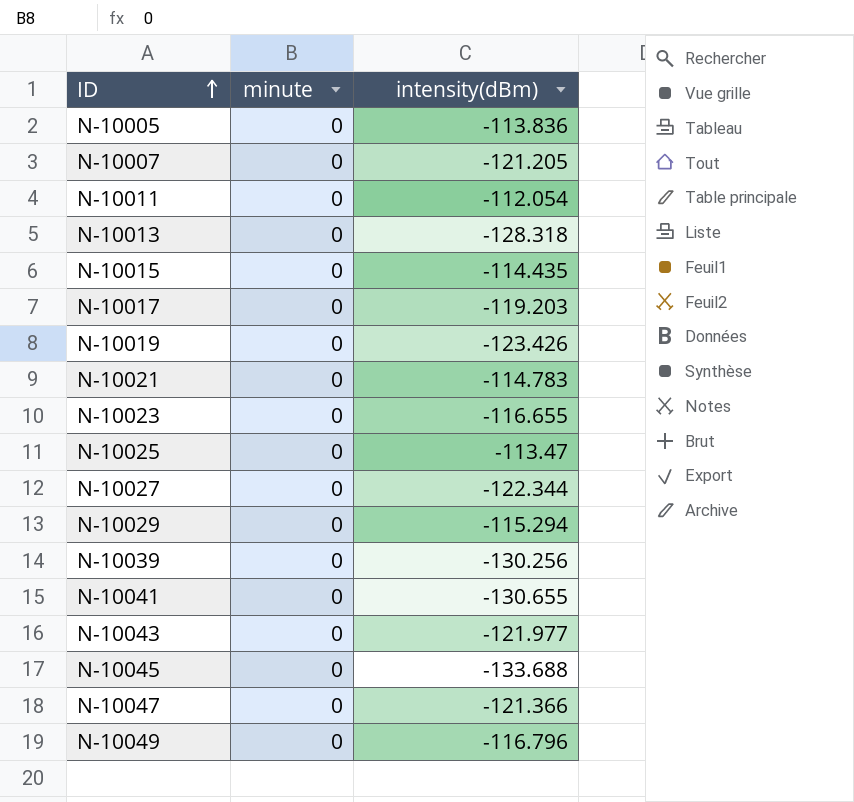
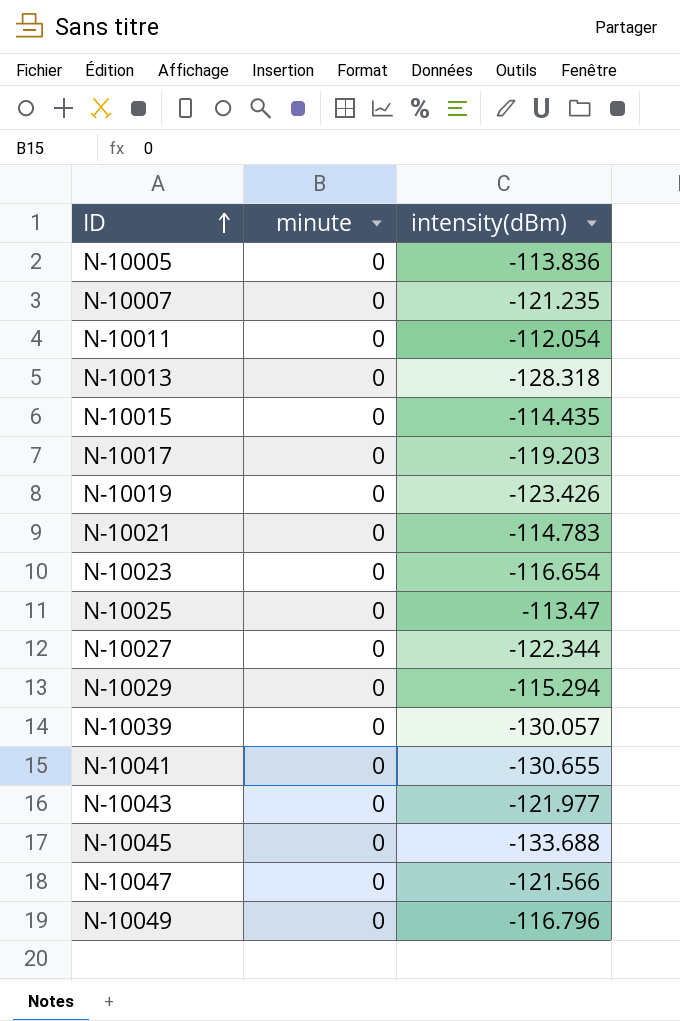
N-10007 | intensity(dBm): -121.205 -> -121.235
N-10023 | intensity(dBm): -116.655 -> -116.654
N-10039 | intensity(dBm): -130.256 -> -130.057
N-10047 | intensity(dBm): -121.366 -> -121.566

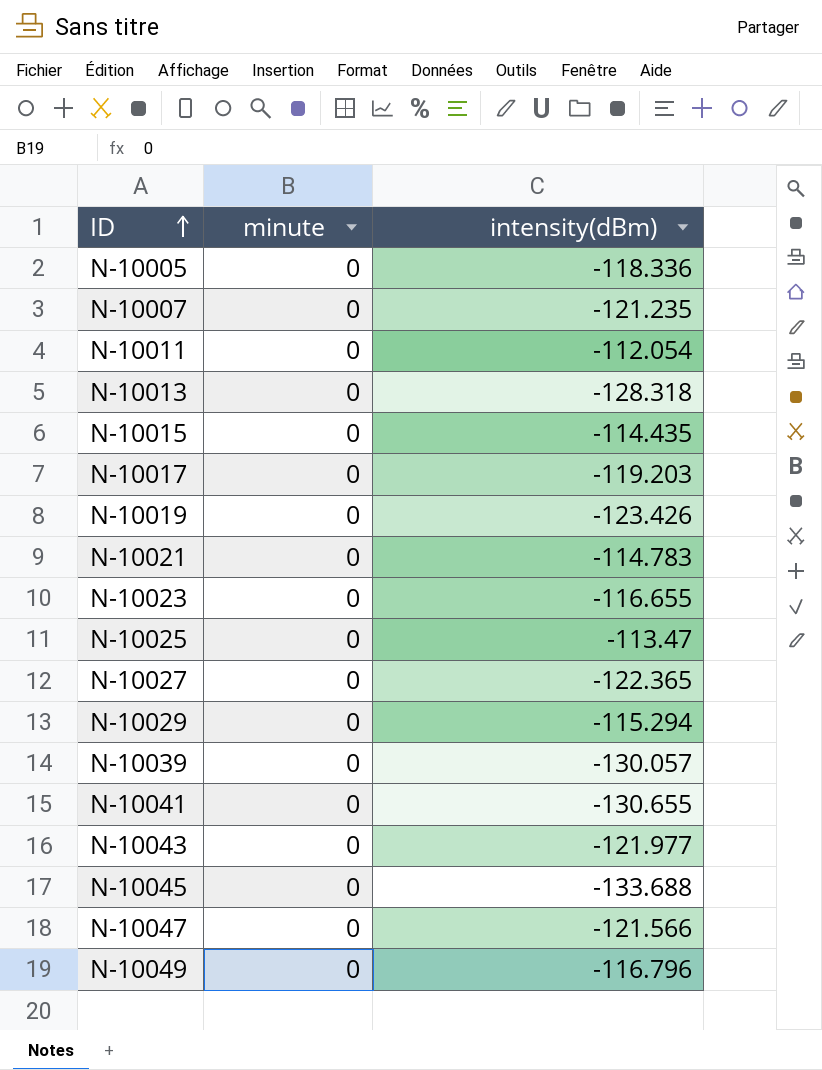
N-10005 | intensity(dBm): -113.836 -> -118.336
N-10023 | intensity(dBm): -116.654 -> -116.655
N-10027 | intensity(dBm): -122.344 -> -122.365

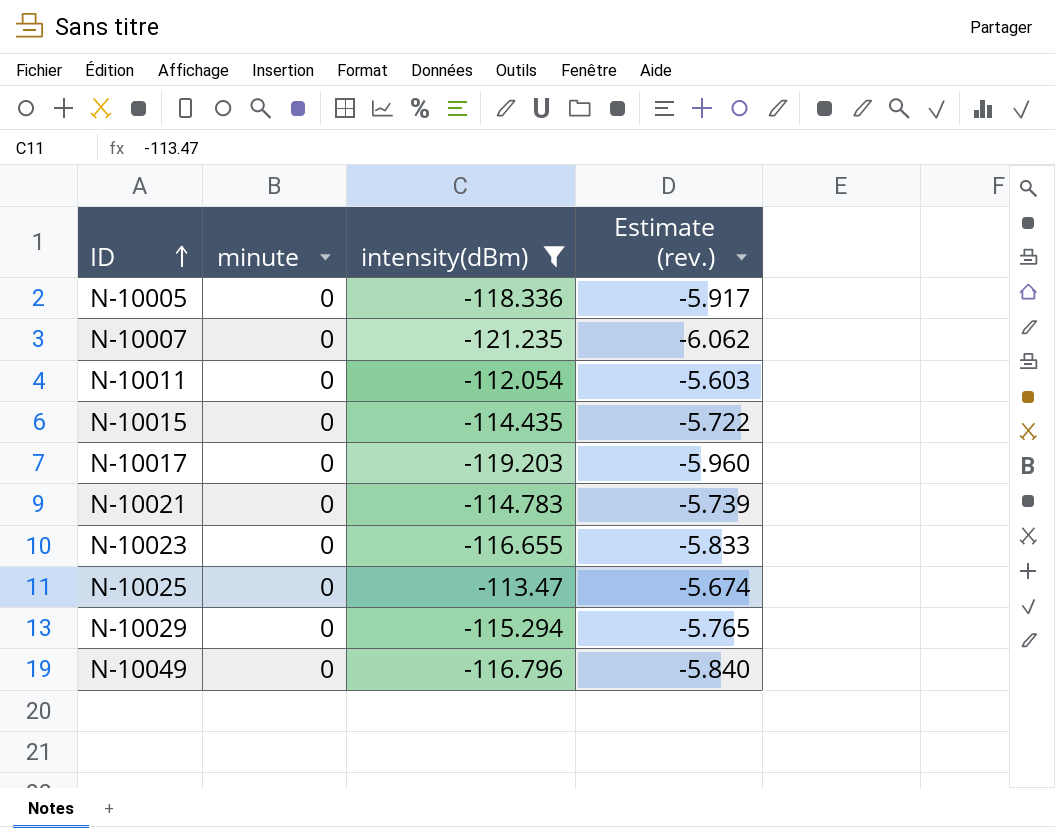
filter: none -> intensity(dBm) >= -121.235
column Estimate (rev.) | formula: none -> [intensity(dBm)] * 0.05

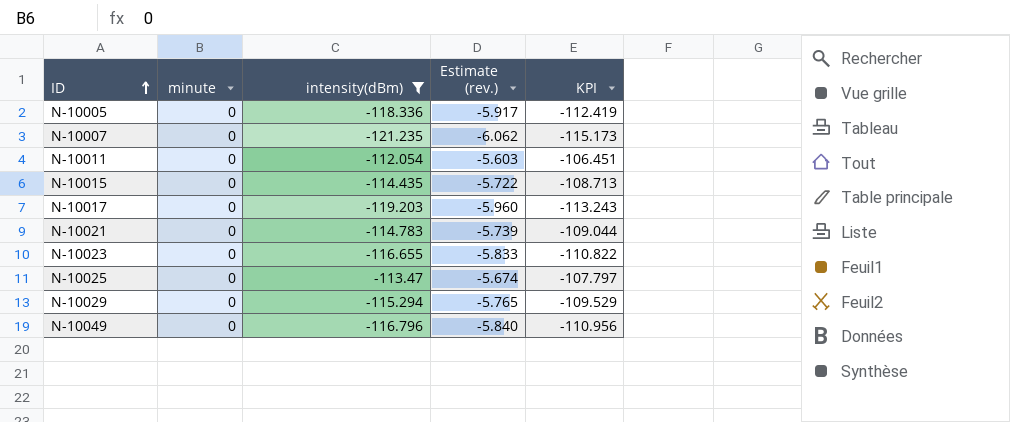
column KPI | formula: none -> [intensity(dBm)] * 0.95

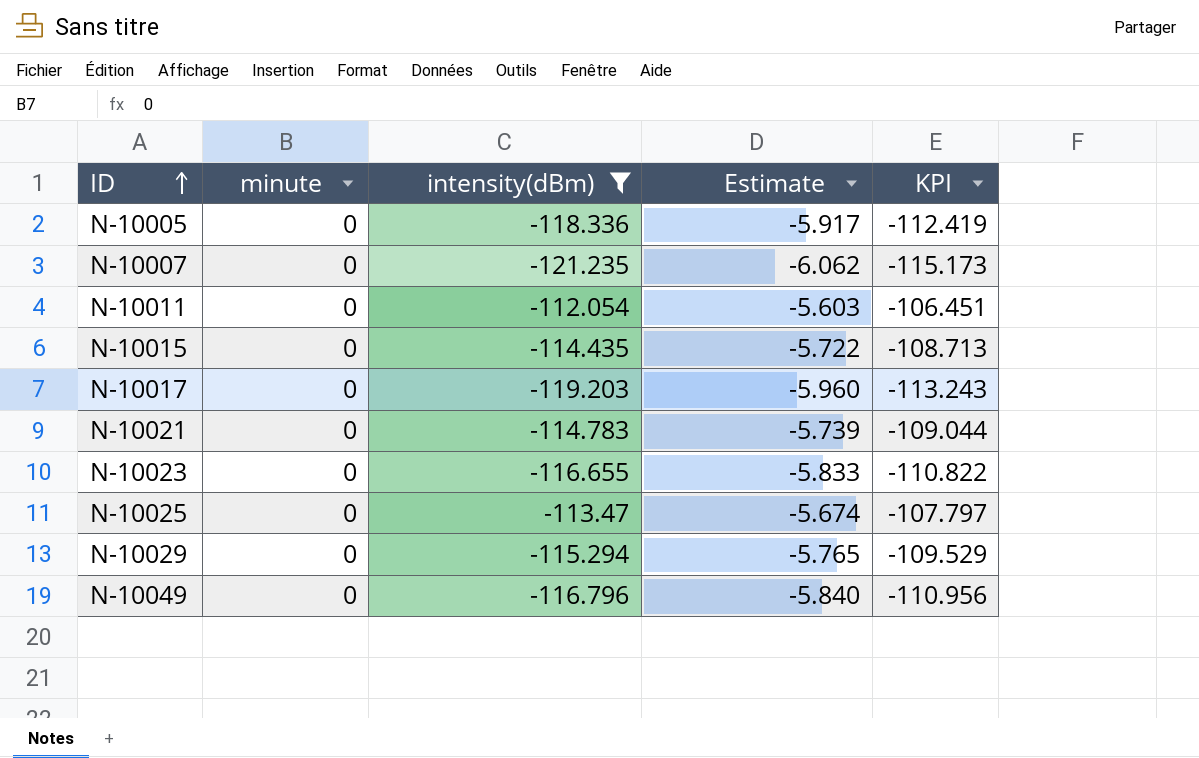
column name: Estimate (rev.) -> Estimate

